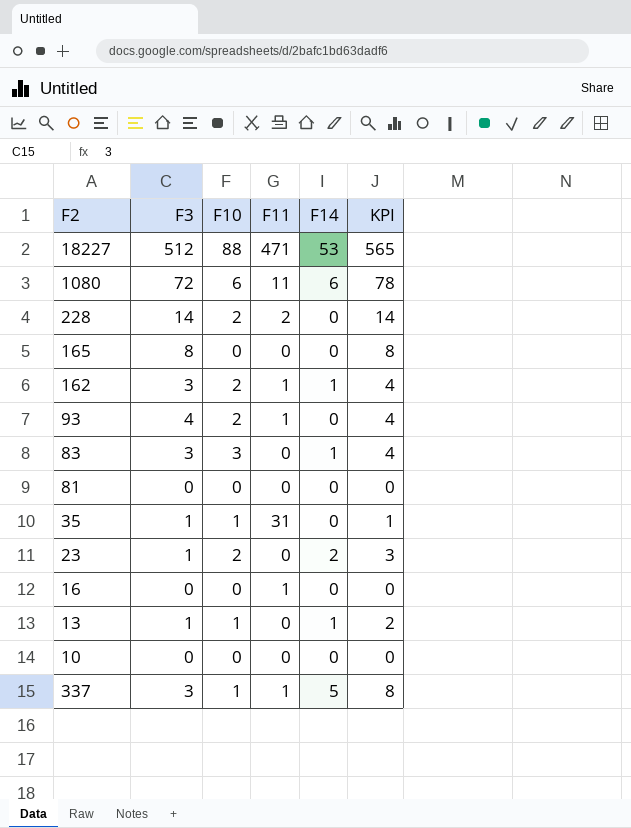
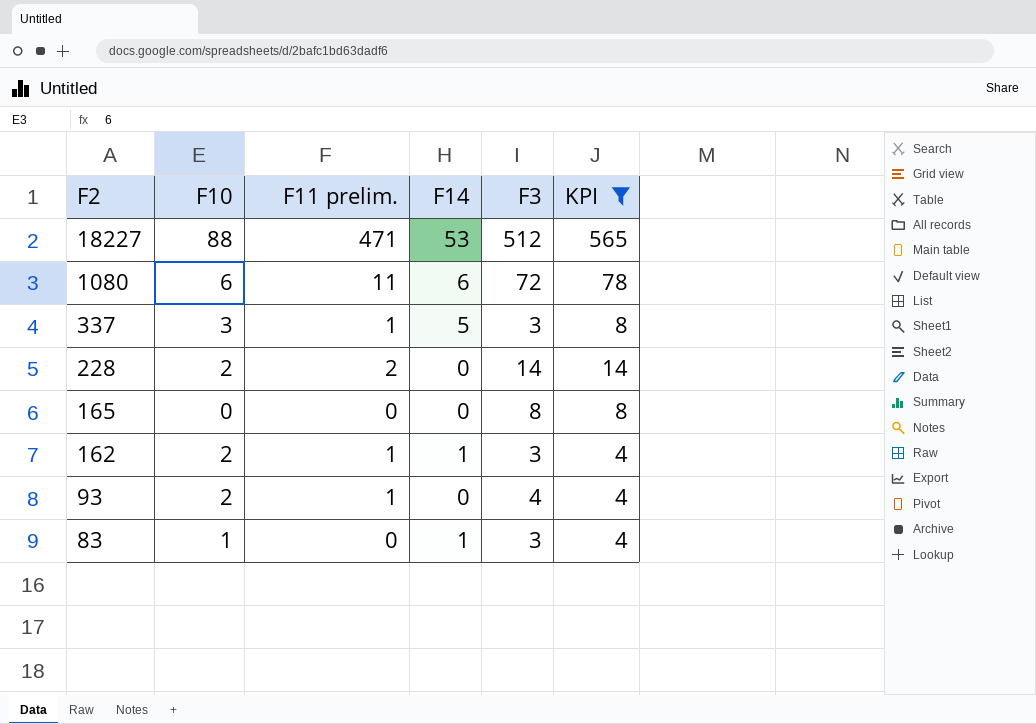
filter: none -> KPI >= 4
row order: none -> F2 descending
column name: F11 -> F11 prelim.
column F3 | position: 2 -> 5
337 | F10: 1 -> 3
83 | F10: 3 -> 1

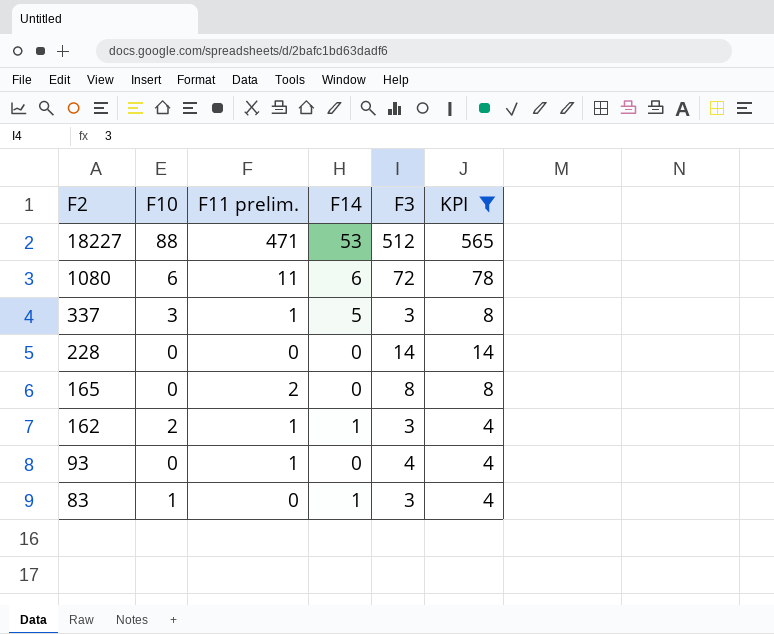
228 | F10: 2 -> 0
228 | F11 prelim.: 2 -> 0
165 | F11 prelim.: 0 -> 2
93 | F10: 2 -> 0

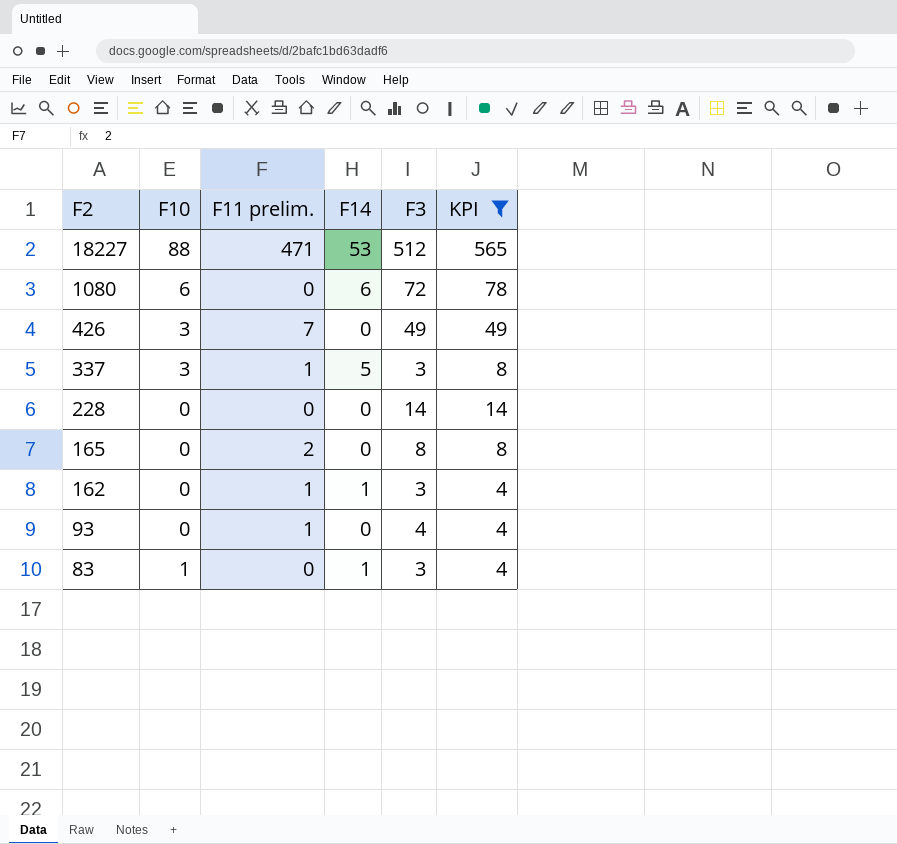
1080 | F11 prelim.: 11 -> 0
row 426: none -> 3 | 7 | 0 | 49 | 49
162 | F10: 2 -> 0

